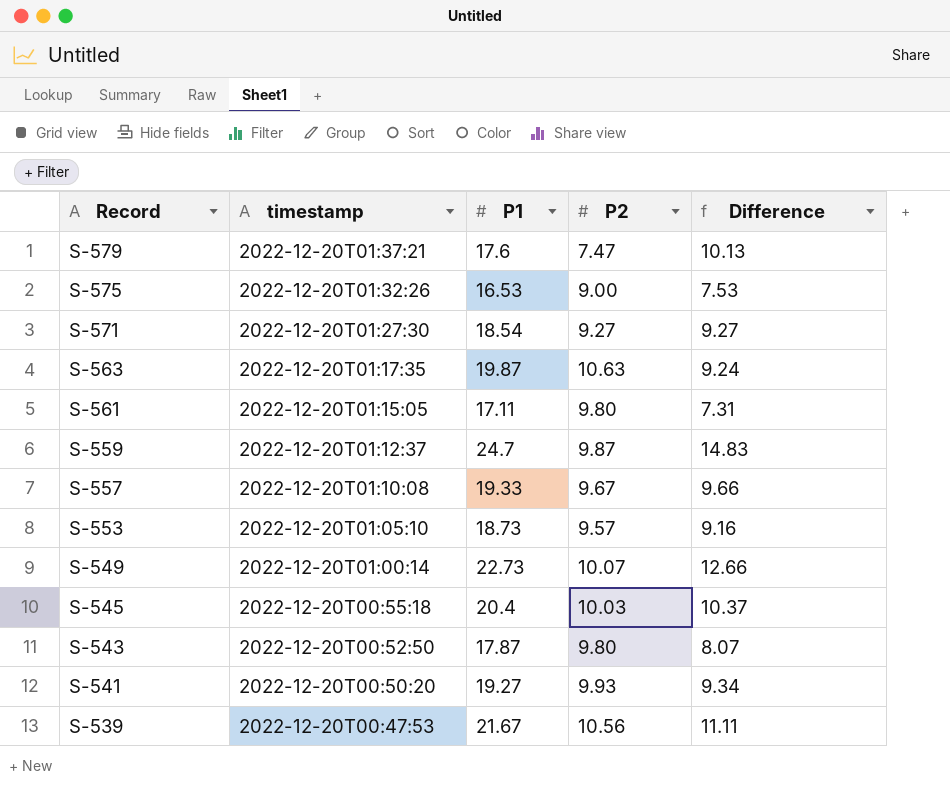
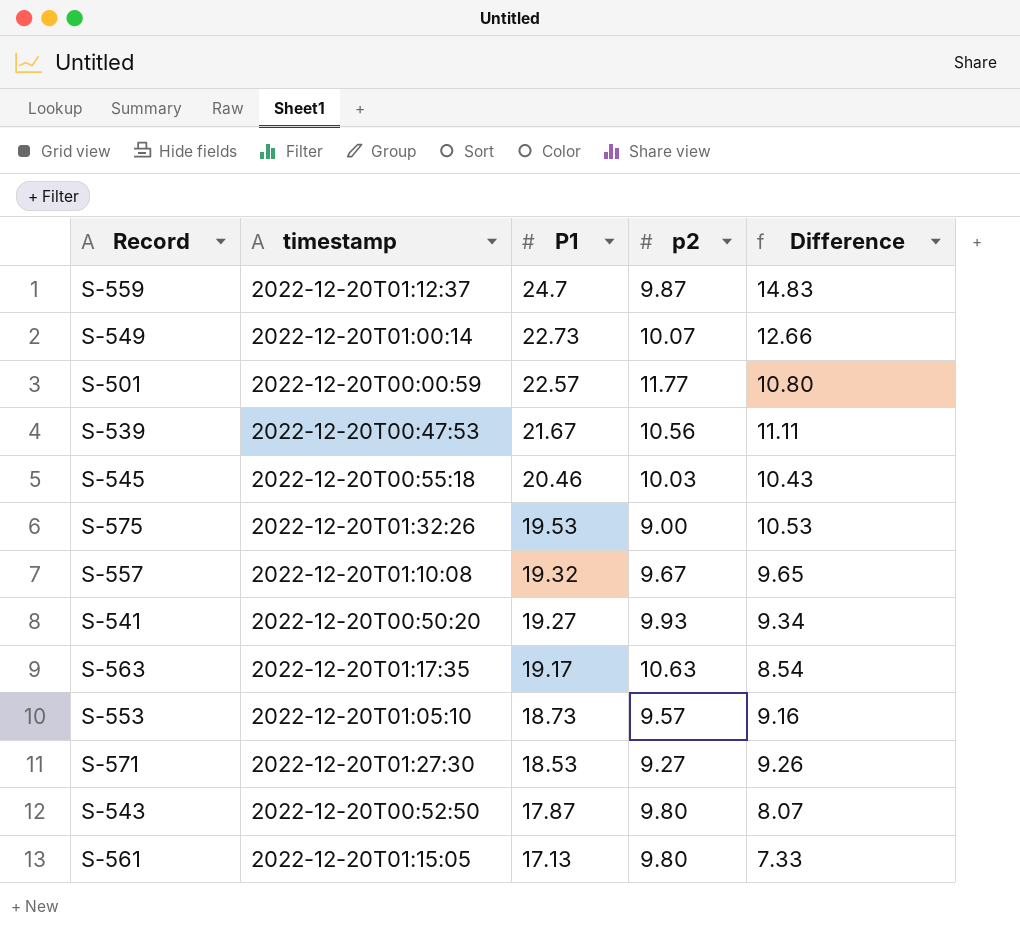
row order: Record descending -> P1 descending
column name: P2 -> p2
row S-579: 2022-12-20T01:37:21 | 17.6 | 7.47 | 10.13 -> none
row S-501: none -> 2022-12-20T00:00:59 | 22.57 | 11.77 | 10.80
S-545 | P1: 20.4 -> 20.46
S-545 | Difference: 10.37 -> 10.43
S-575 | P1: 16.53 -> 19.53
S-575 | Difference: 7.53 -> 10.53
S-557 | P1: 19.33 -> 19.32
S-557 | Difference: 9.66 -> 9.65
S-563 | P1: 19.87 -> 19.17
S-563 | Difference: 9.24 -> 8.54
S-571 | P1: 18.54 -> 18.53
S-571 | Difference: 9.27 -> 9.26
S-561 | P1: 17.11 -> 17.13
S-561 | Difference: 7.31 -> 7.33

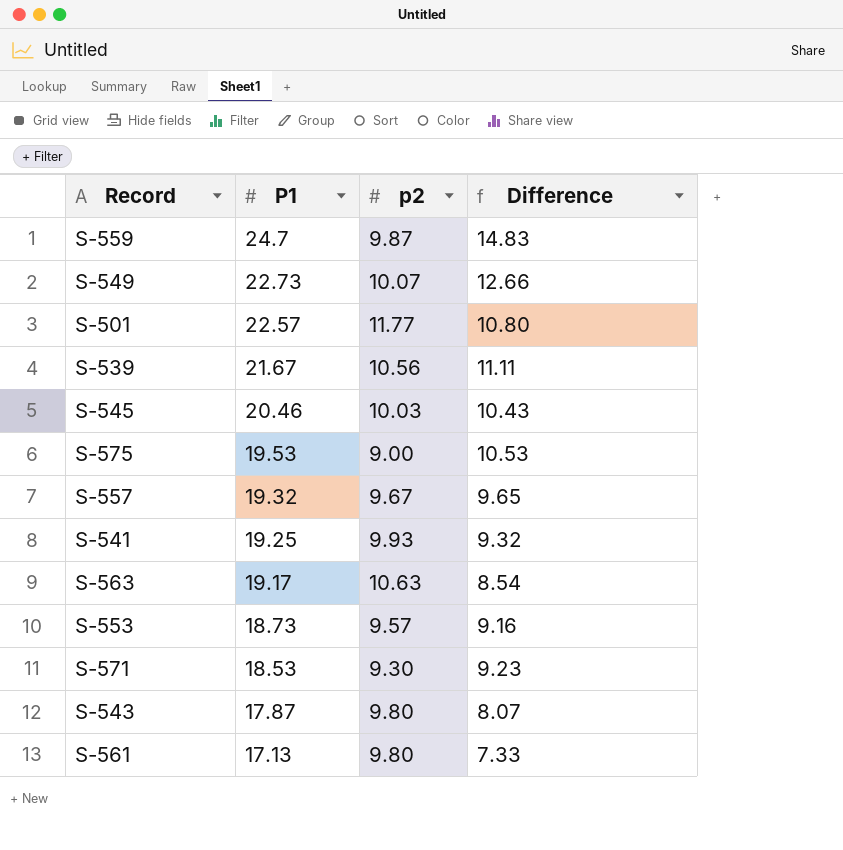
column timestamp | position: 2 -> none
S-541 | P1: 19.27 -> 19.25
S-541 | Difference: 9.34 -> 9.32
S-571 | p2: 9.27 -> 9.30
S-571 | Difference: 9.26 -> 9.23

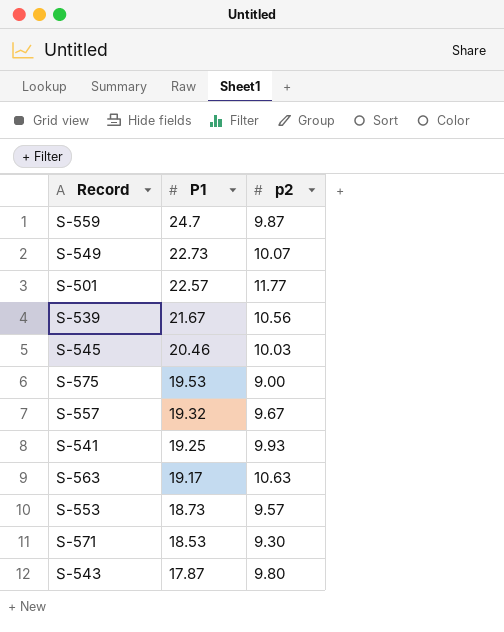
column Difference | formula: [P1] - [p2] -> none
row S-561: 17.13 | 9.80 | 7.33 -> none

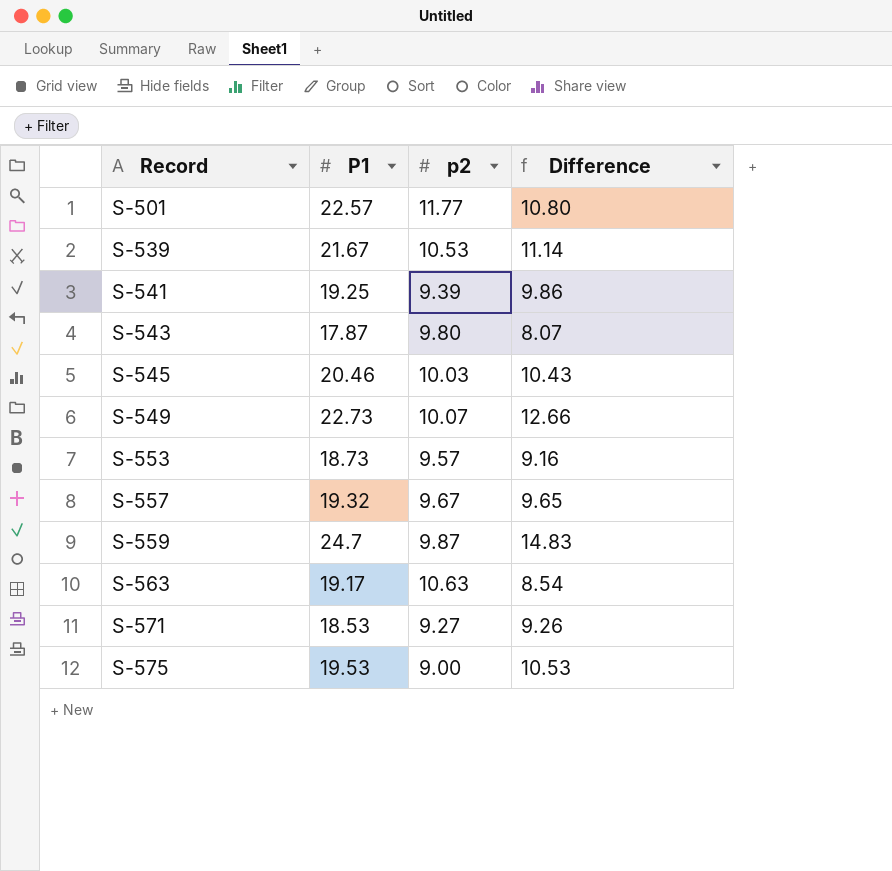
row order: P1 descending -> Record ascending
column Difference | formula: none -> [P1] - [p2]
S-539 | p2: 10.56 -> 10.53
S-541 | p2: 9.93 -> 9.39
S-571 | p2: 9.30 -> 9.27

